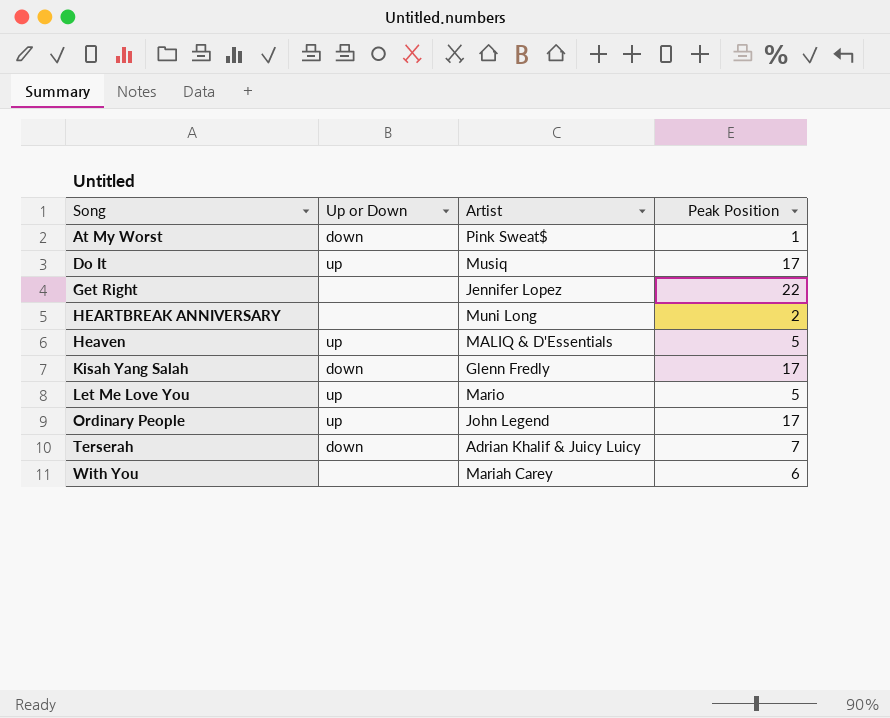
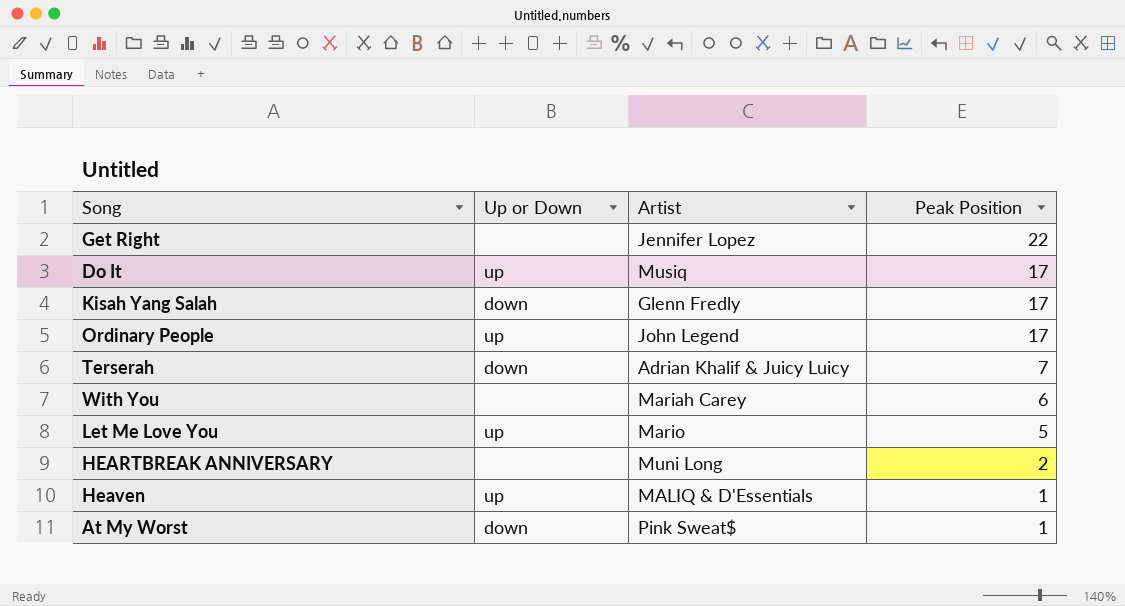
row order: Song ascending -> Peak Position descending
Heaven | Peak Position: 5 -> 1

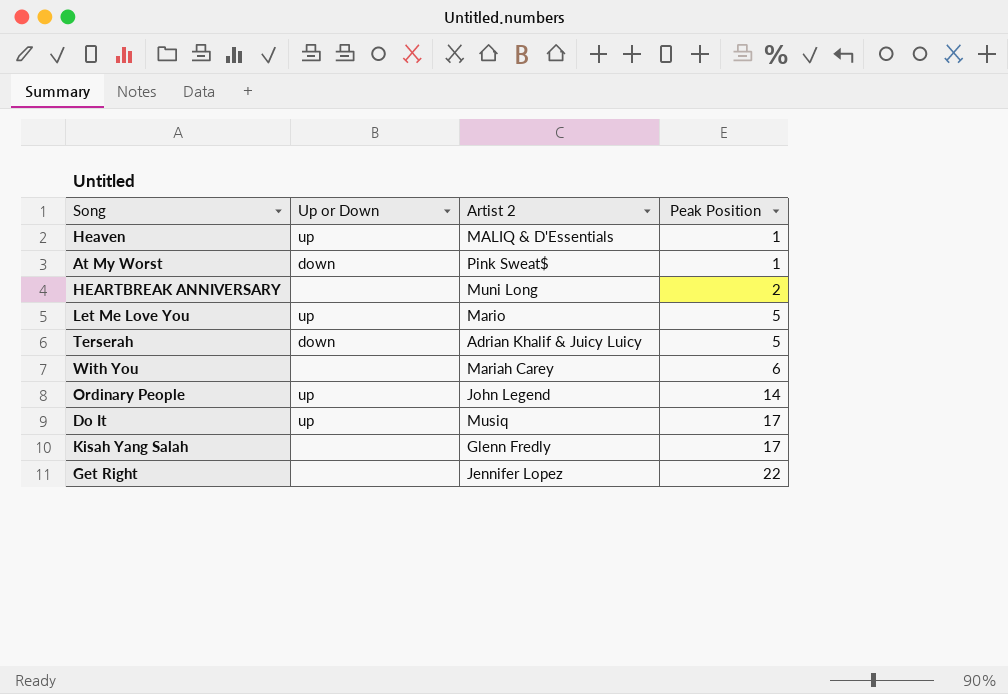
row order: Peak Position descending -> Peak Position ascending
column name: Artist -> Artist 2
Terserah | Peak Position: 7 -> 5
Ordinary People | Peak Position: 17 -> 14
Kisah Yang Salah | Up or Down: down -> none

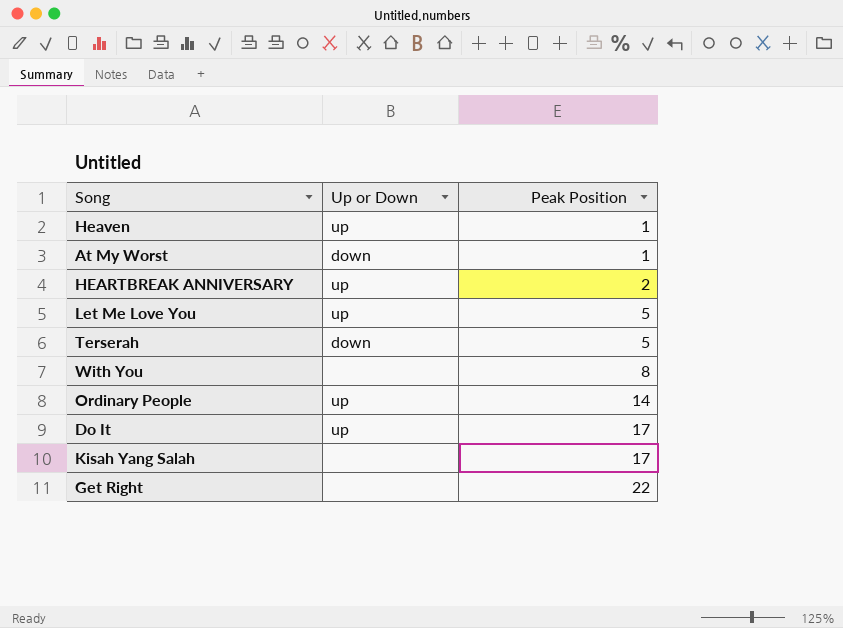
column Artist 2 | position: 3 -> none
HEARTBREAK ANNIVERSARY | Up or Down: none -> up
With You | Peak Position: 6 -> 8

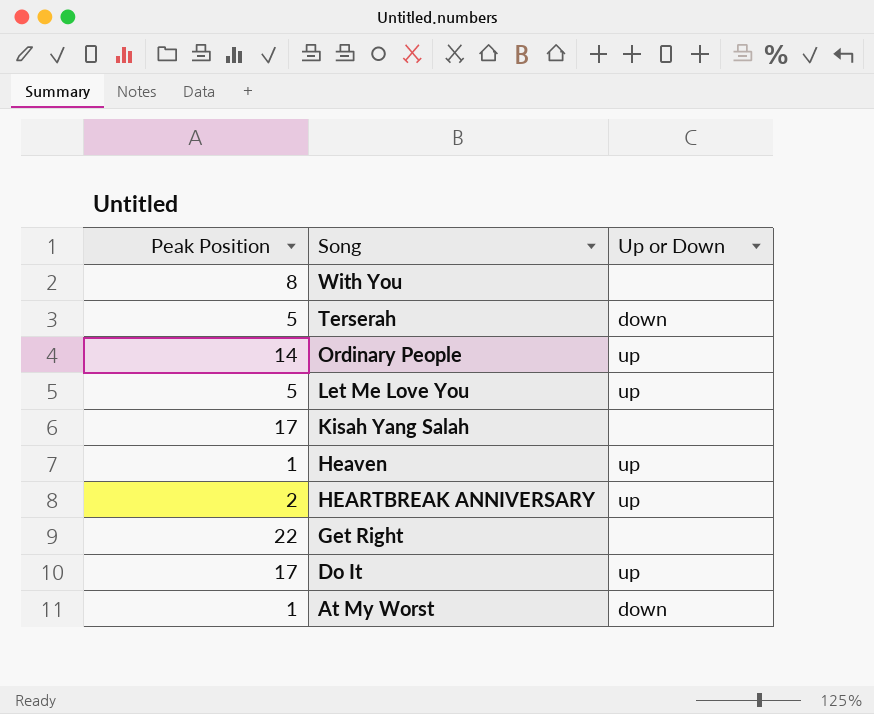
row order: Peak Position ascending -> Song descending
column Peak Position | position: 3 -> 1

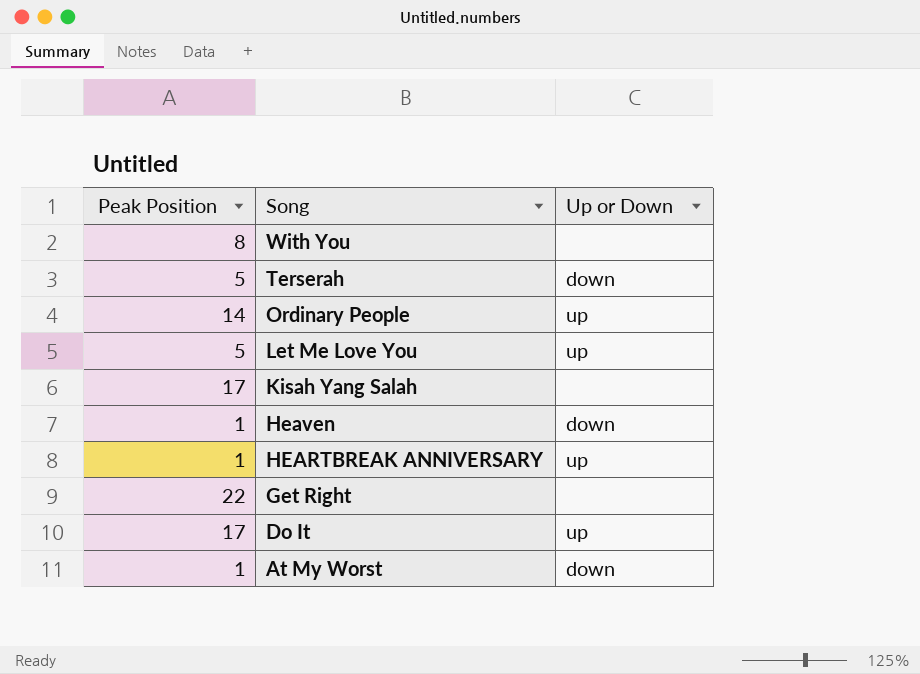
Heaven | Up or Down: up -> down
HEARTBREAK ANNIVERSARY | Peak Position: 2 -> 1

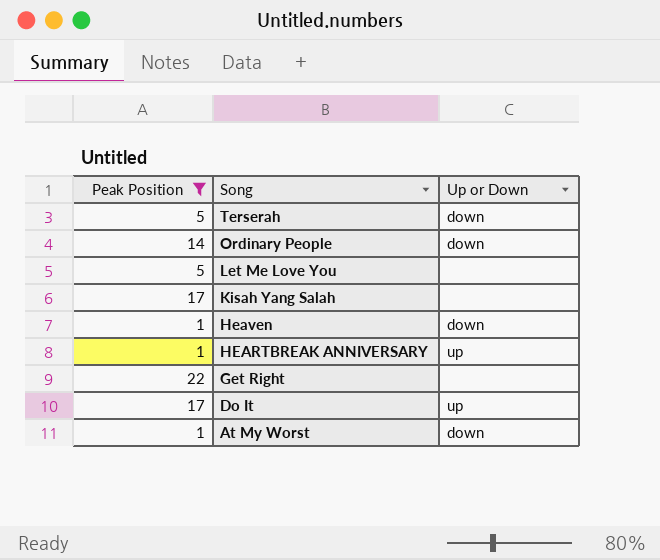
filter: none -> Peak Position != 8
Ordinary People | Up or Down: up -> down
Let Me Love You | Up or Down: up -> none

